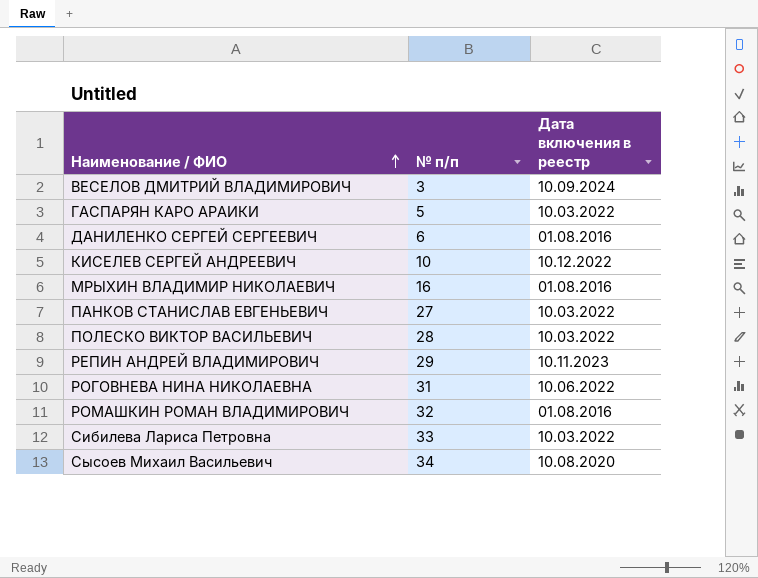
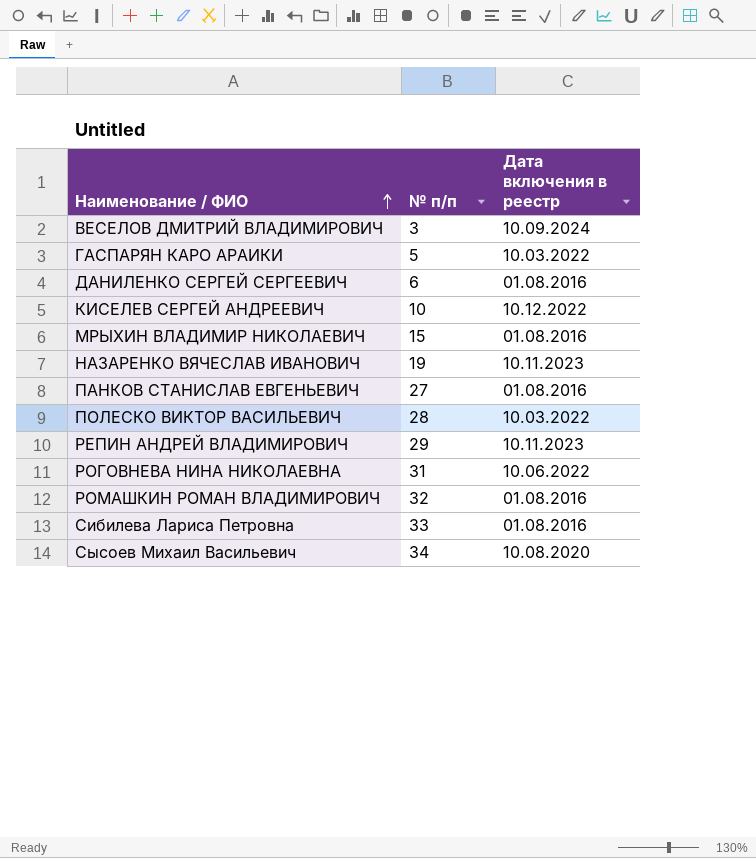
МРЫХИН ВЛАДИМИР НИКОЛАЕВИЧ | № п/п: 16 -> 15
row НАЗАРЕНКО ВЯЧЕСЛАВ ИВАНОВИЧ: none -> 19 | 10.11.2023
ПАНКОВ СТАНИСЛАВ ЕВГЕНЬЕВИЧ | Дата включения в реестр: 10.03.2022 -> 01.08.2016
Сибилева Лариса Петровна | Дата включения в реестр: 10.03.2022 -> 01.08.2016

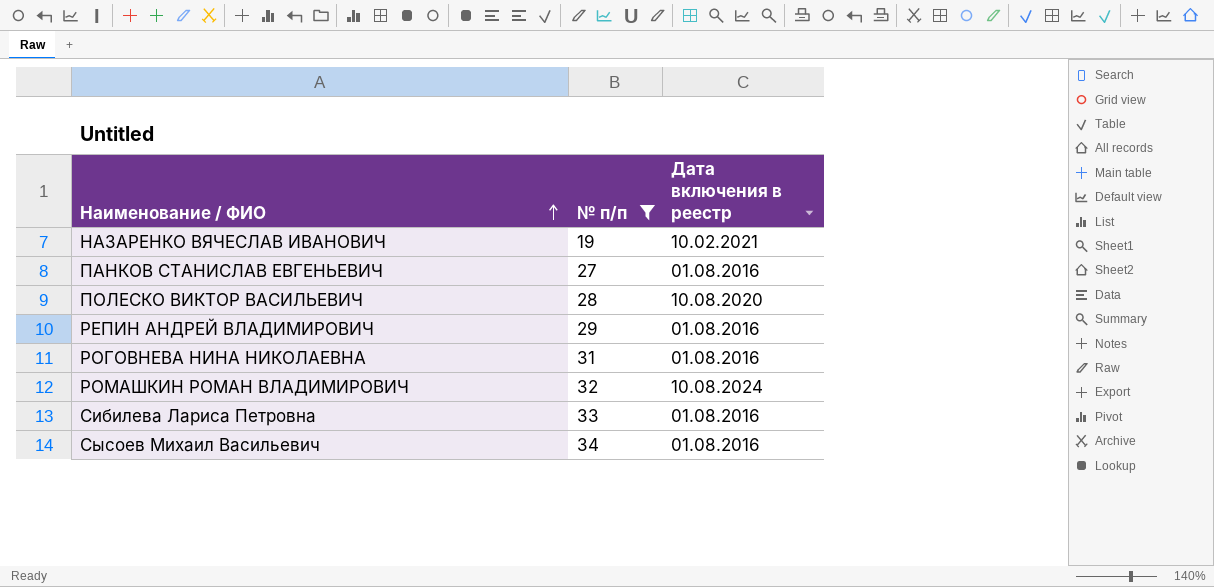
filter: none -> № п/п >= 19
НАЗАРЕНКО ВЯЧЕСЛАВ ИВАНОВИЧ | Дата включения в реестр: 10.11.2023 -> 10.02.2021
ПОЛЕСКО ВИКТОР ВАСИЛЬЕВИЧ | Дата включения в реестр: 10.03.2022 -> 10.08.2020
РЕПИН АНДРЕЙ ВЛАДИМИРОВИЧ | Дата включения в реестр: 10.11.2023 -> 01.08.2016
РОГОВНЕВА НИНА НИКОЛАЕВНА | Дата включения в реестр: 10.06.2022 -> 01.08.2016
РОМАШКИН РОМАН ВЛАДИМИРОВИЧ | Дата включения в реестр: 01.08.2016 -> 10.08.2024
Сысоев Михаил Васильевич | Дата включения в реестр: 10.08.2020 -> 01.08.2016

